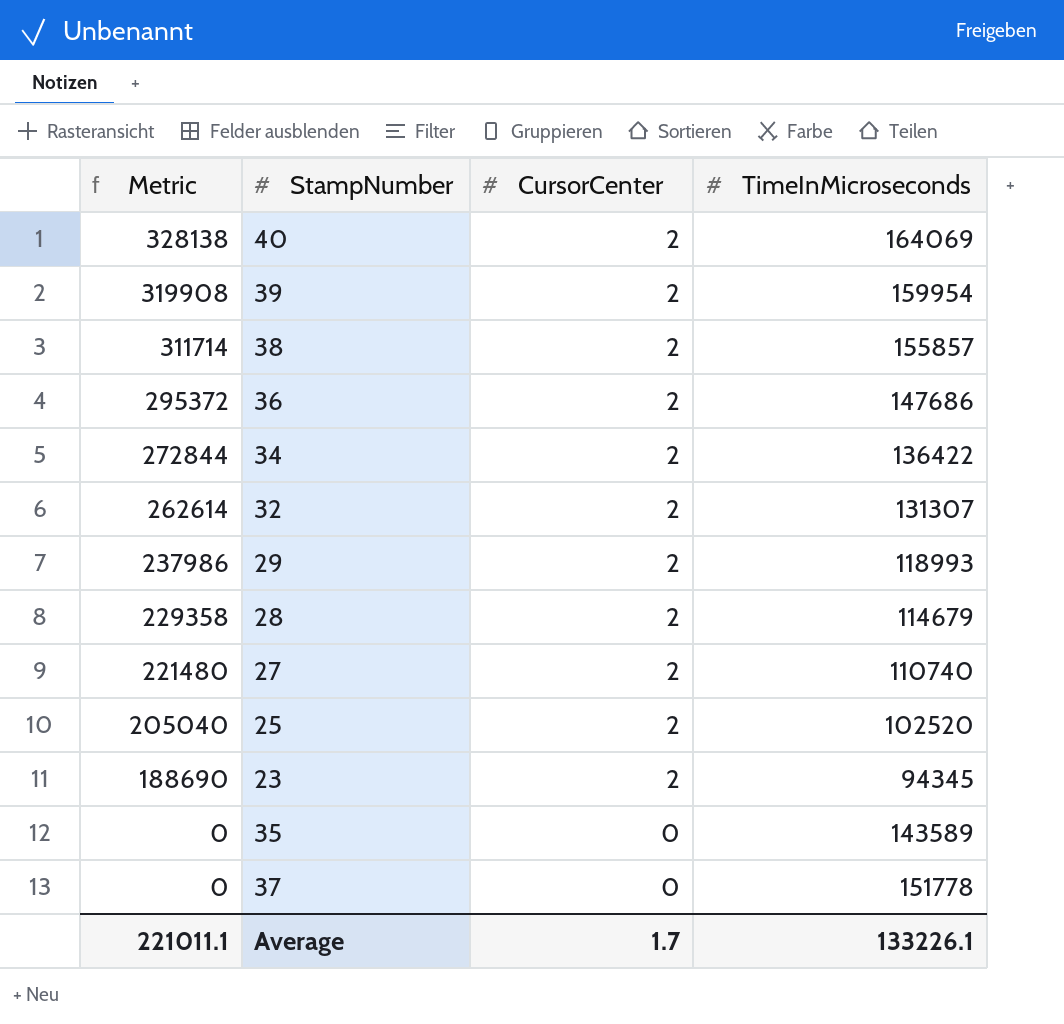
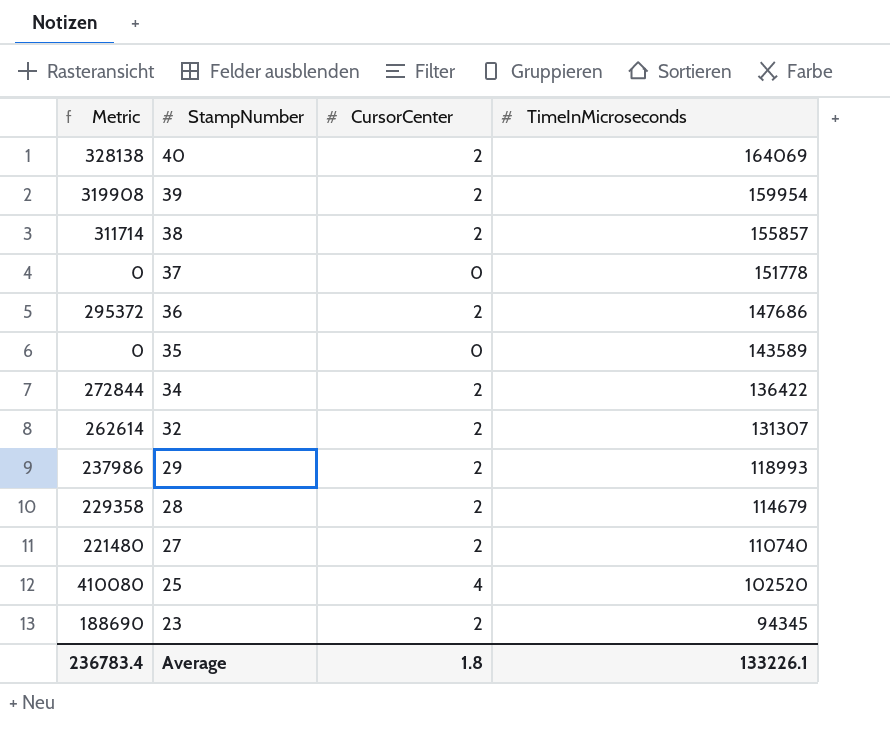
row order: Metric descending -> StampNumber descending
25 | Metric: 205040 -> 410080
25 | CursorCenter: 2 -> 4
Average | Metric: 221011.1 -> 236783.4
Average | CursorCenter: 1.7 -> 1.8

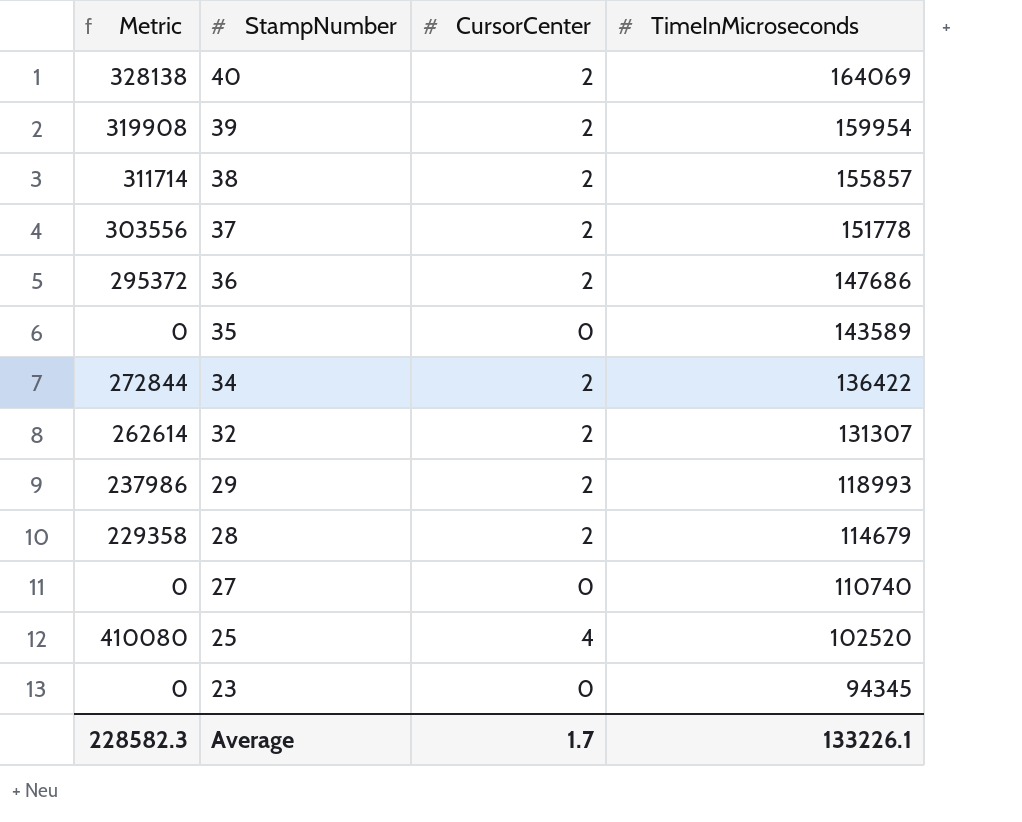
37 | Metric: 0 -> 303556
37 | CursorCenter: 0 -> 2
27 | Metric: 221480 -> 0
27 | CursorCenter: 2 -> 0
23 | Metric: 188690 -> 0
23 | CursorCenter: 2 -> 0
Average | Metric: 236783.4 -> 228582.3
Average | CursorCenter: 1.8 -> 1.7

